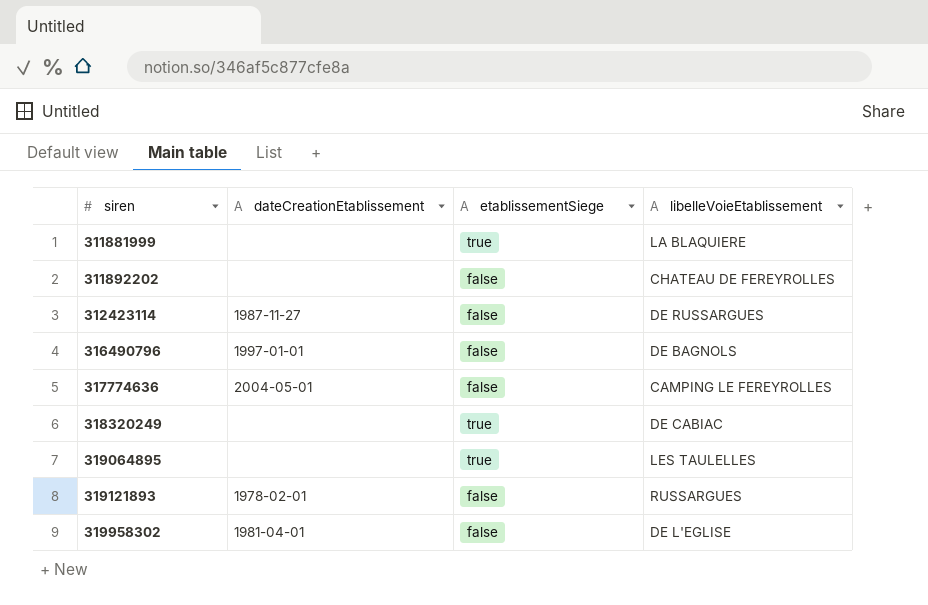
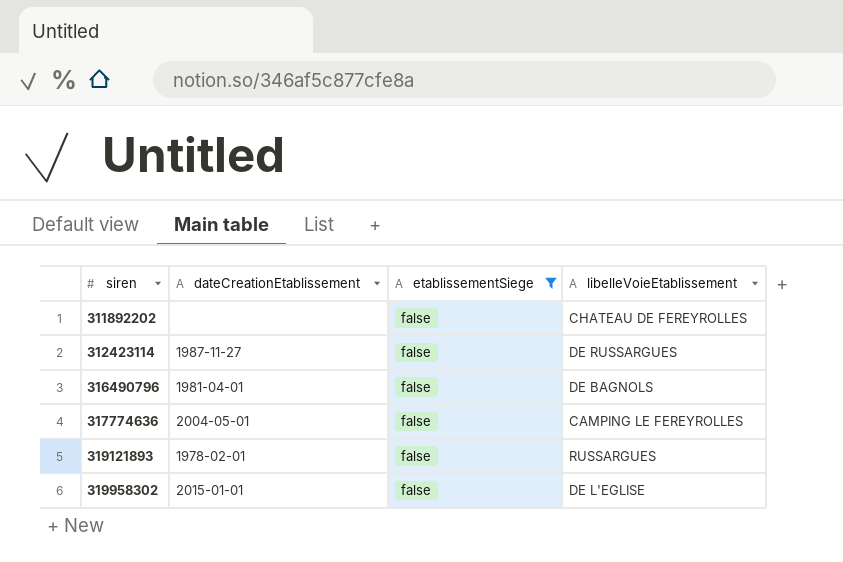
filter: none -> etablissementSiege = false
316490796 | dateCreationEtablissement: 1997-01-01 -> 1981-04-01
319958302 | dateCreationEtablissement: 1981-04-01 -> 2015-01-01

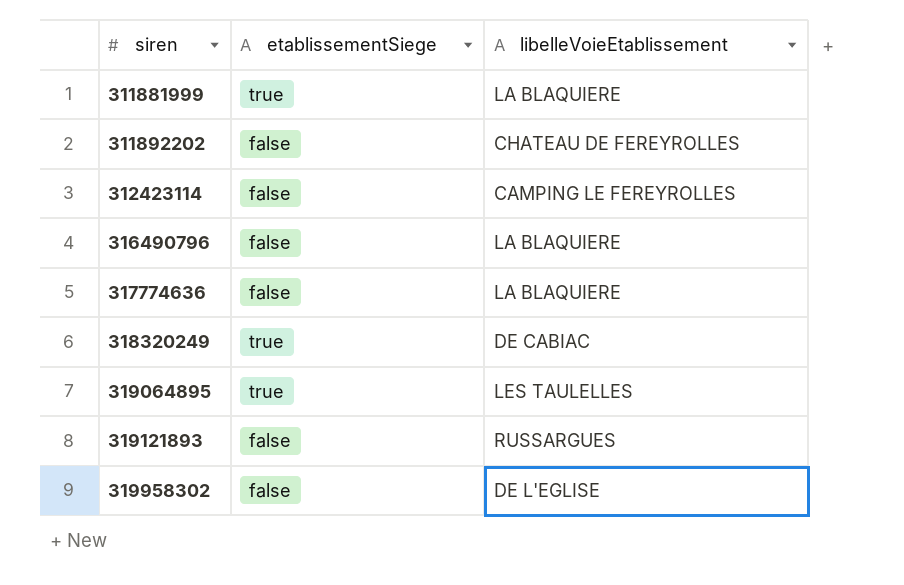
filter: etablissementSiege = false -> none
column dateCreationEtablissement | position: 2 -> none
312423114 | libelleVoieEtablissement: DE RUSSARGUES -> CAMPING LE FEREYROLLES
316490796 | libelleVoieEtablissement: DE BAGNOLS -> LA BLAQUIERE
317774636 | libelleVoieEtablissement: CAMPING LE FEREYROLLES -> LA BLAQUIERE

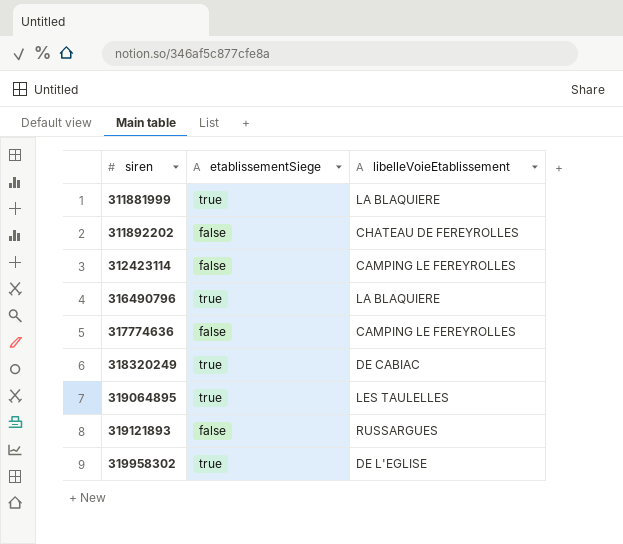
316490796 | etablissementSiege: false -> true
317774636 | libelleVoieEtablissement: LA BLAQUIERE -> CAMPING LE FEREYROLLES
319958302 | etablissementSiege: false -> true

